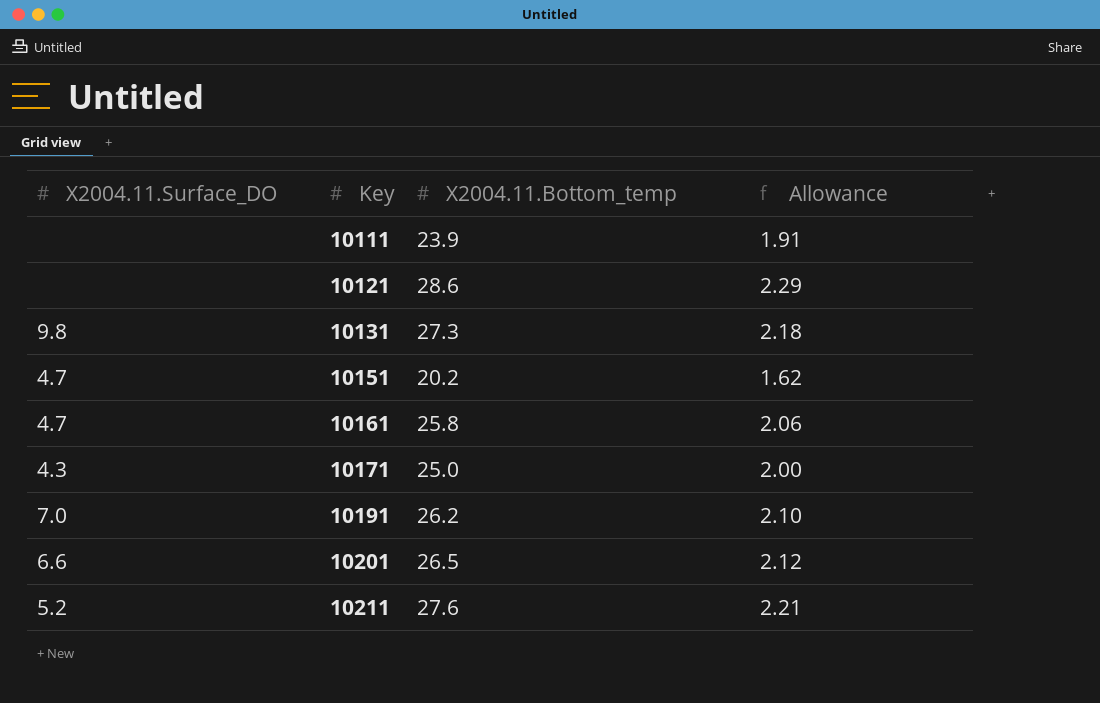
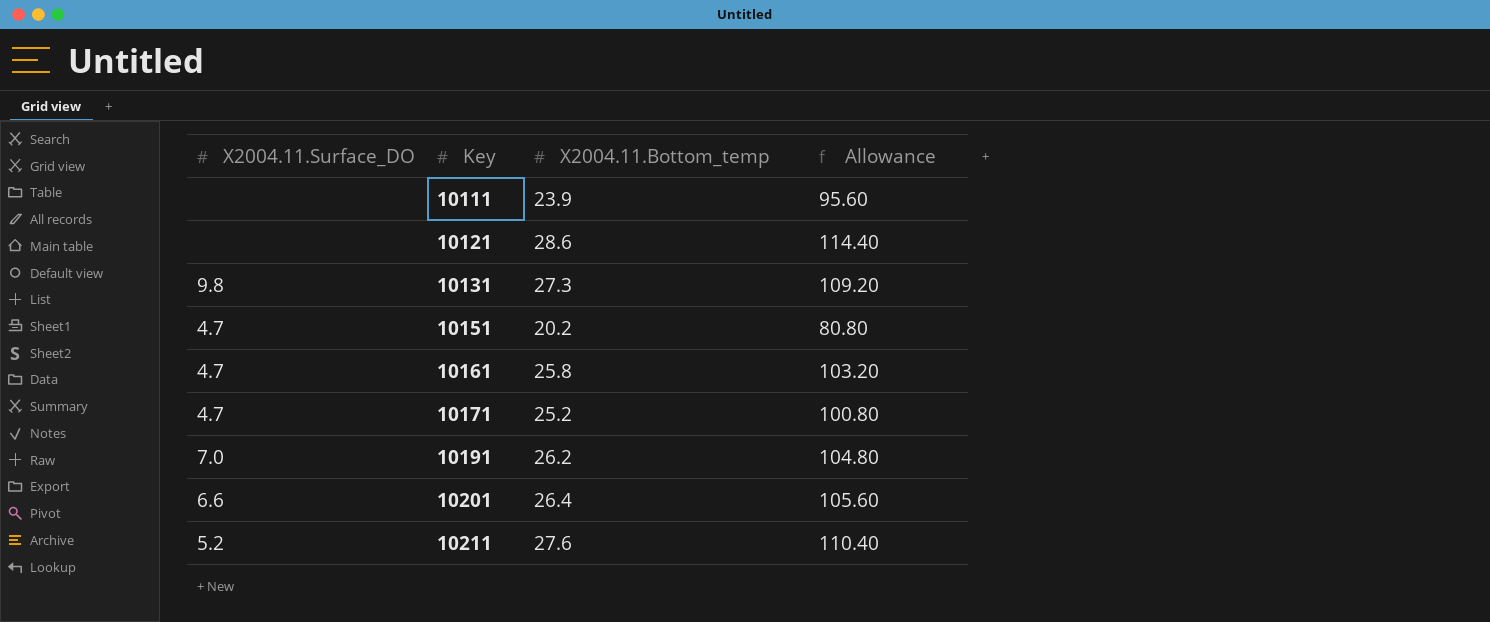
column Allowance | formula: [X2004.11.Bottom_temp] * 0.08 -> [X2004.11.Bottom_temp] * 4
10171 | X2004.11.Surface_DO: 4.3 -> 4.7
10171 | X2004.11.Bottom_temp: 25.0 -> 25.2
10201 | X2004.11.Bottom_temp: 26.5 -> 26.4

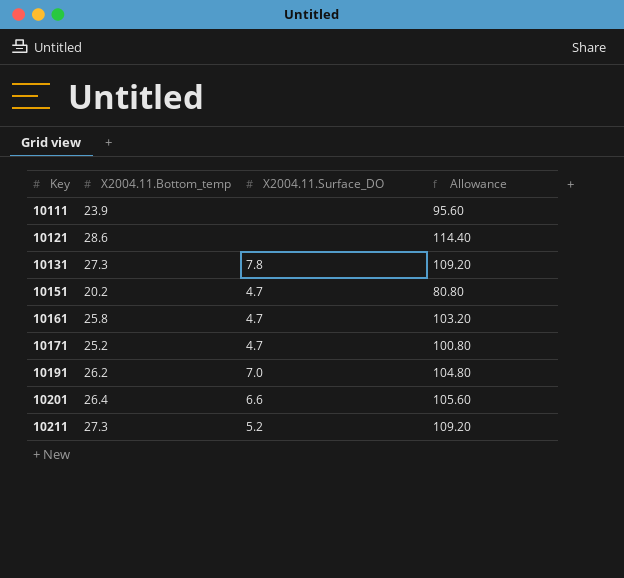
column X2004.11.Surface_DO | position: 1 -> 3
10131 | X2004.11.Surface_DO: 9.8 -> 7.8
10211 | X2004.11.Bottom_temp: 27.6 -> 27.3
10211 | Allowance: 110.40 -> 109.20

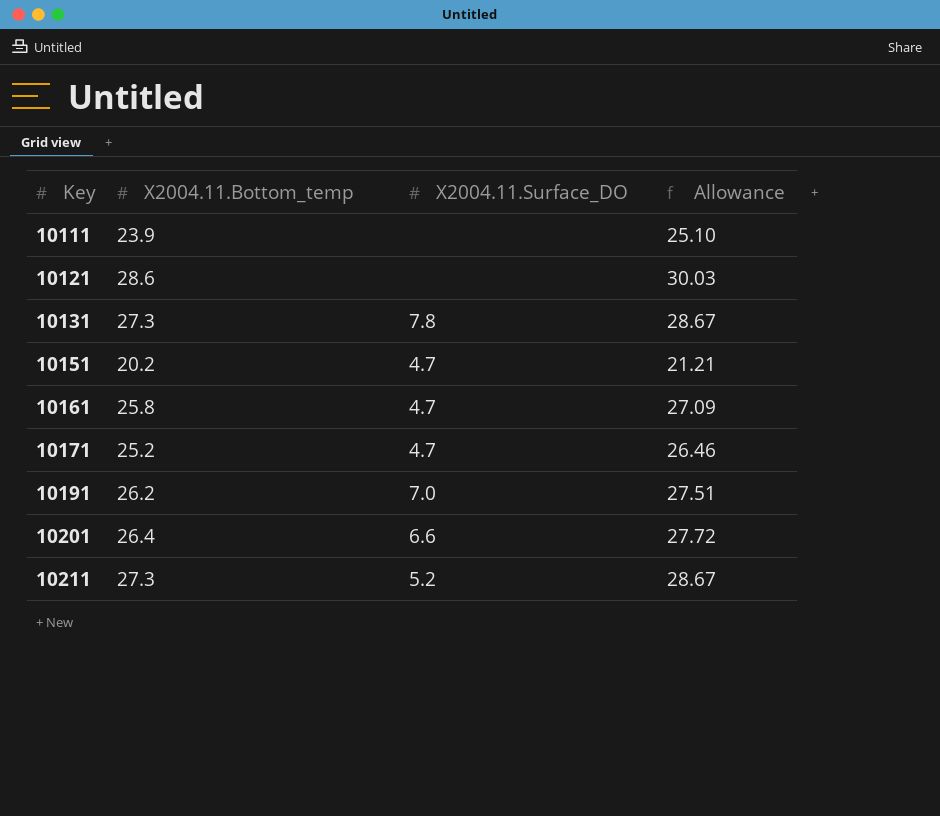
column Allowance | formula: [X2004.11.Bottom_temp] * 4 -> [X2004.11.Bottom_temp] * 1.05

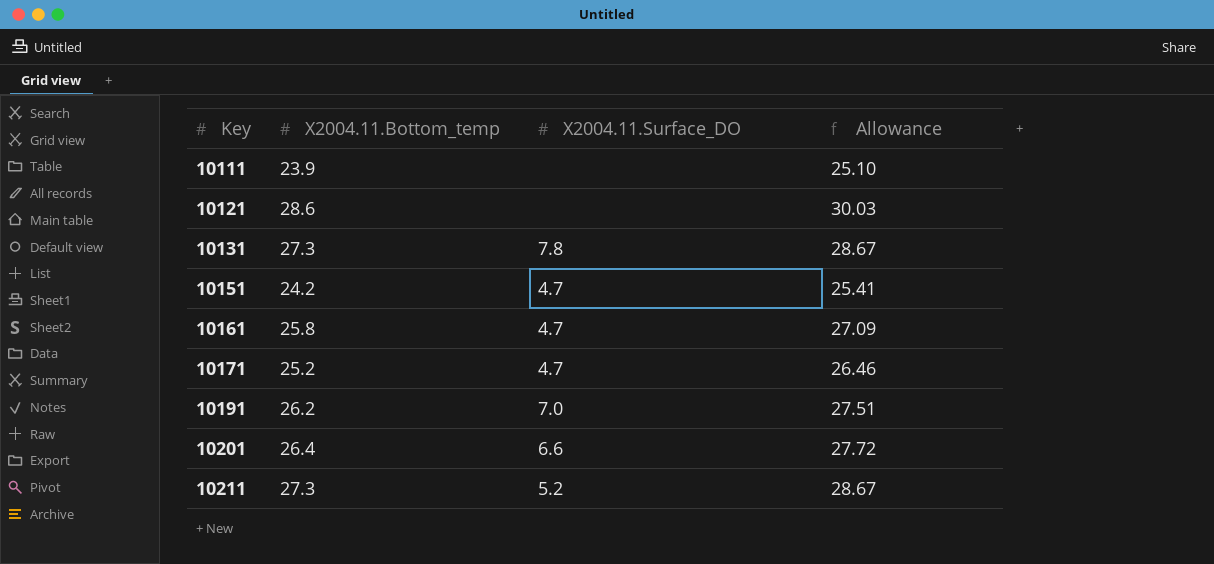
10151 | X2004.11.Bottom_temp: 20.2 -> 24.2
10151 | Allowance: 21.21 -> 25.41

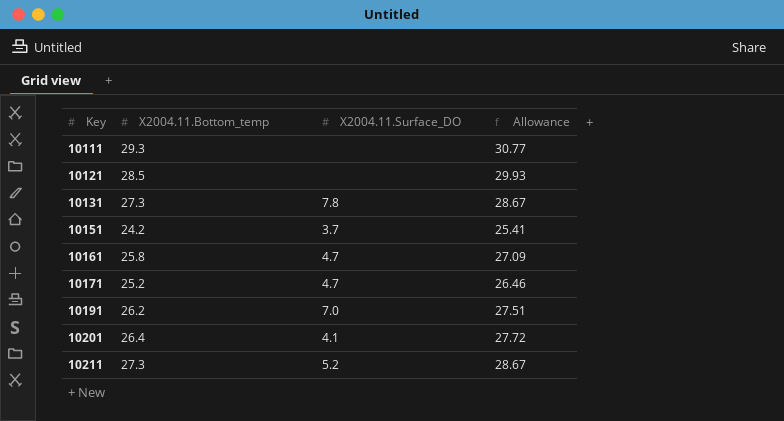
10111 | X2004.11.Bottom_temp: 23.9 -> 29.3
10111 | Allowance: 25.10 -> 30.77
10121 | X2004.11.Bottom_temp: 28.6 -> 28.5
10121 | Allowance: 30.03 -> 29.93
10151 | X2004.11.Surface_DO: 4.7 -> 3.7
10201 | X2004.11.Surface_DO: 6.6 -> 4.1

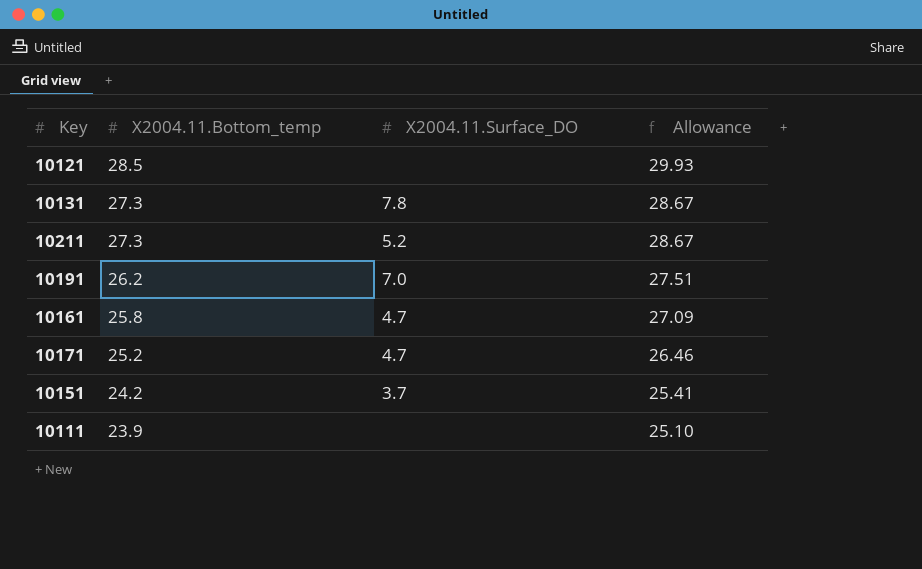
row order: Key ascending -> X2004.11.Bottom_temp descending
row 10201: 26.4 | 4.1 | 27.72 -> none
10111 | X2004.11.Bottom_temp: 29.3 -> 23.9
10111 | Allowance: 30.77 -> 25.10

